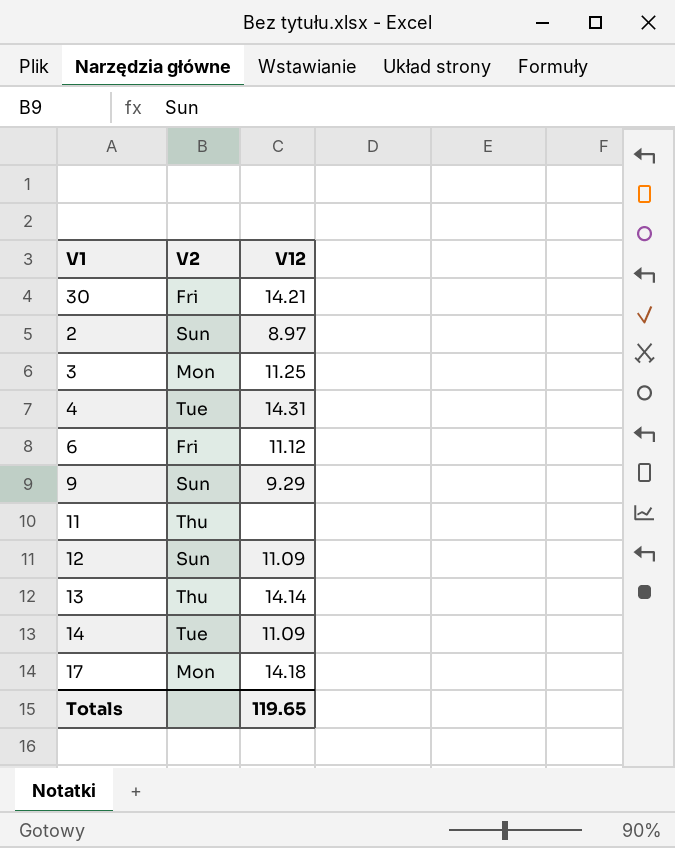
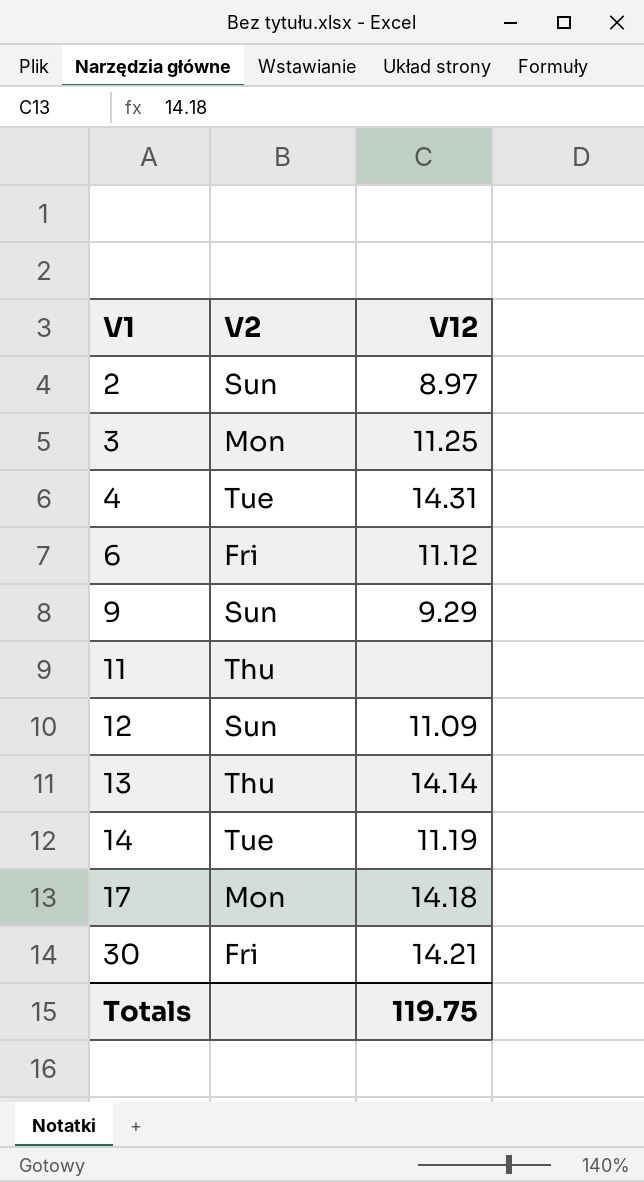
row order: none -> V1 ascending
14 | V12: 11.09 -> 11.19
Totals | V12: 119.65 -> 119.75

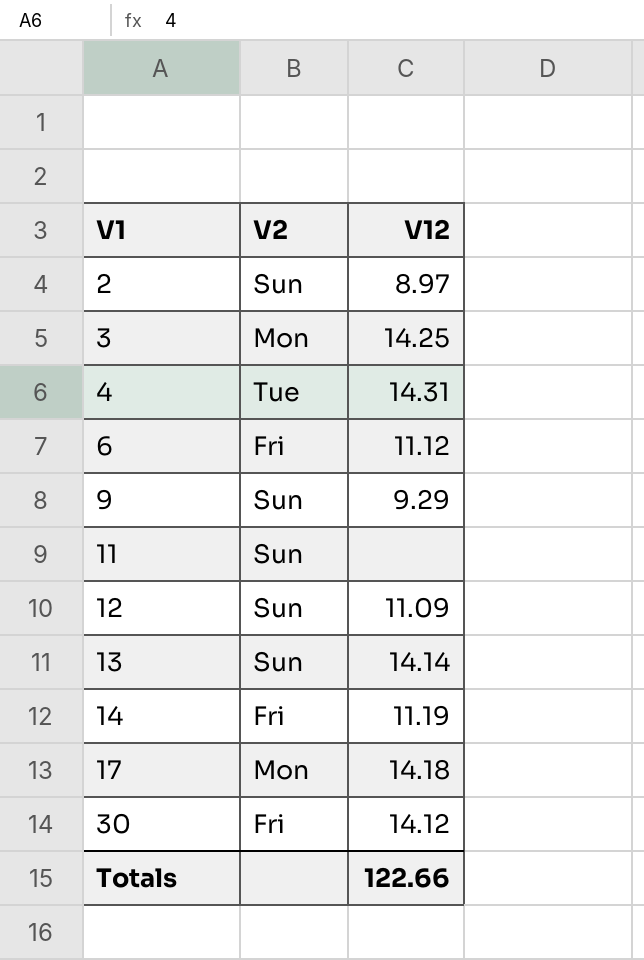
3 | V12: 11.25 -> 14.25
11 | V2: Thu -> Sun
13 | V2: Thu -> Sun
14 | V2: Tue -> Fri
30 | V12: 14.21 -> 14.12
Totals | V12: 119.75 -> 122.66

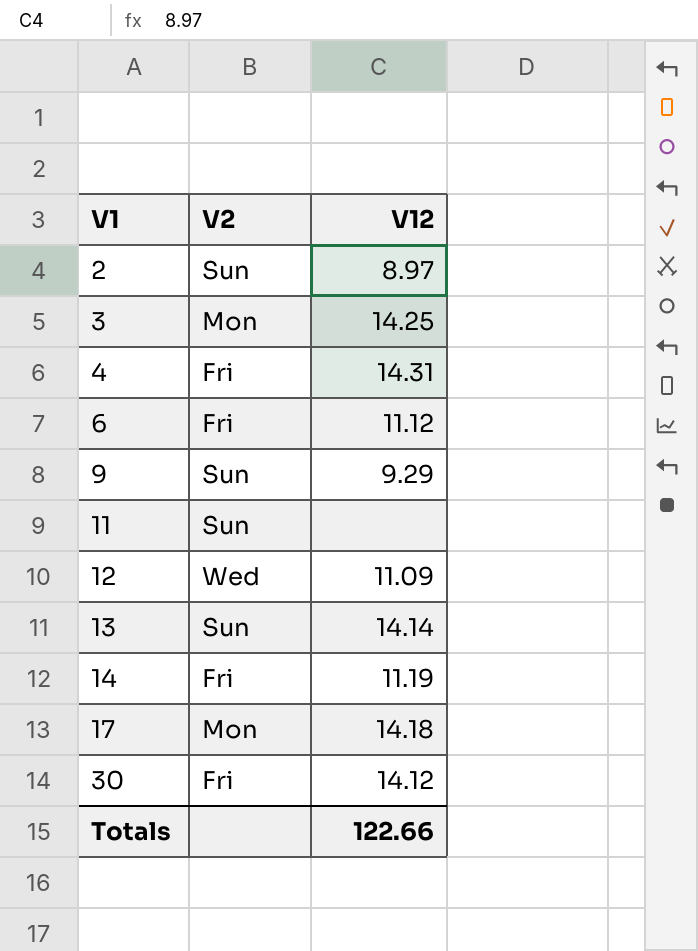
4 | V2: Tue -> Fri
12 | V2: Sun -> Wed

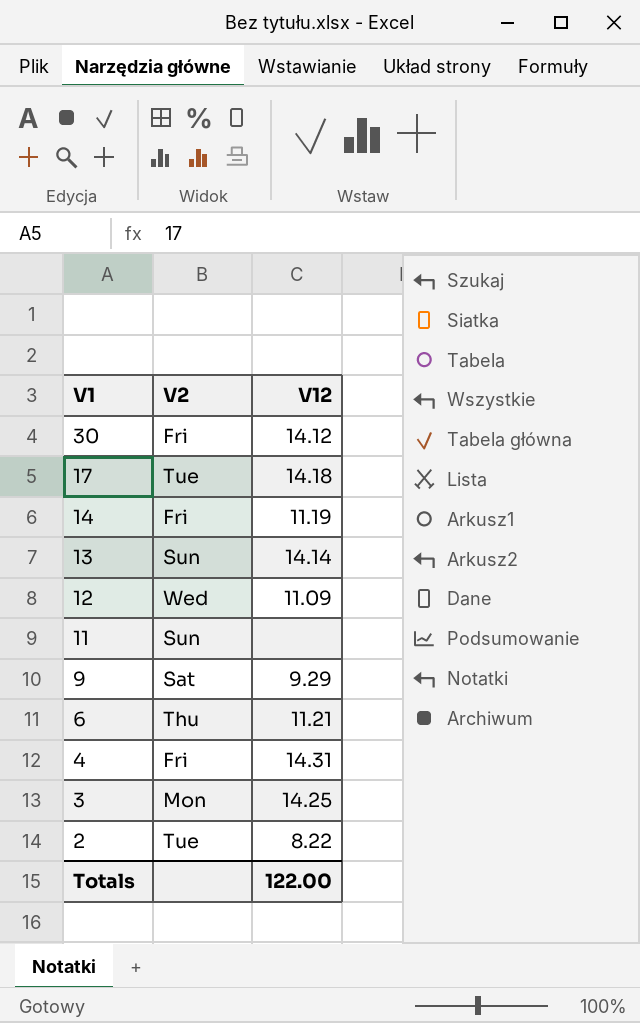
row order: V1 ascending -> V1 descending
17 | V2: Mon -> Tue
9 | V2: Sun -> Sat
6 | V2: Fri -> Thu
6 | V12: 11.12 -> 11.21
2 | V2: Sun -> Tue
2 | V12: 8.97 -> 8.22
Totals | V12: 122.66 -> 122.00

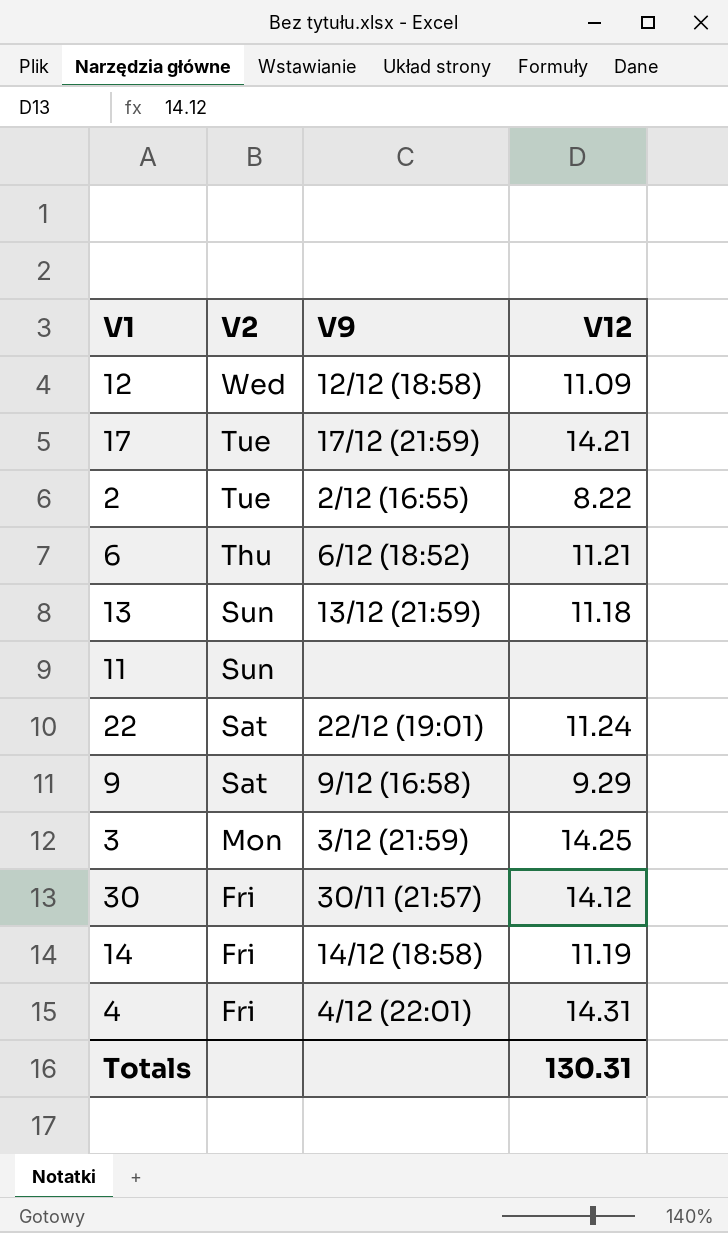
row order: V1 descending -> V2 descending
column V9 | position: none -> 3
17 | V12: 14.18 -> 14.21
13 | V12: 14.14 -> 11.18
row 22: none -> Sat | 22/12 (19:01) | 11.24
Totals | V12: 122.00 -> 130.31

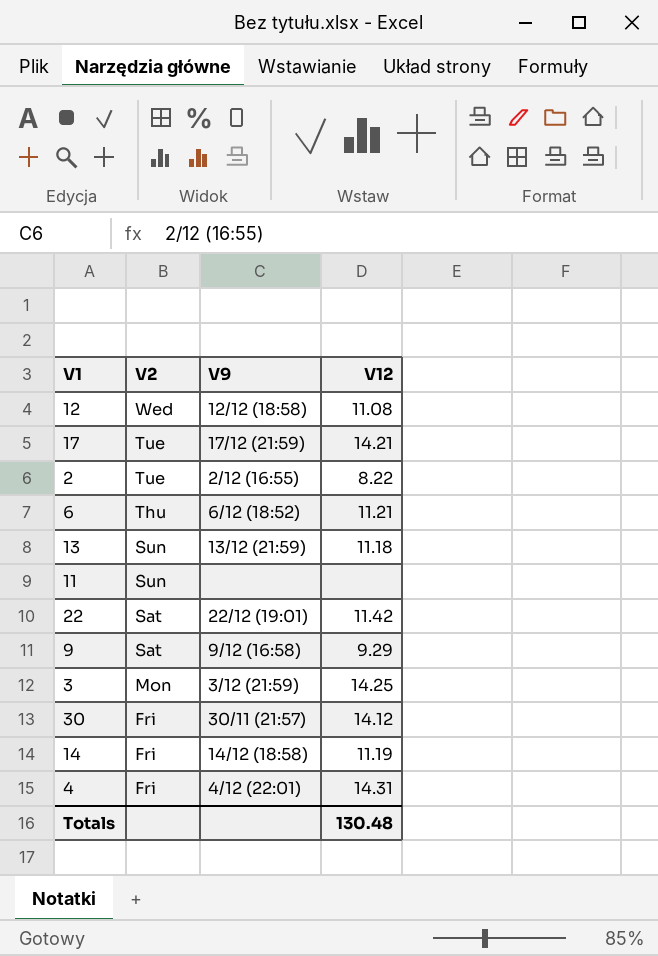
12 | V12: 11.09 -> 11.08
22 | V12: 11.24 -> 11.42
Totals | V12: 130.31 -> 130.48

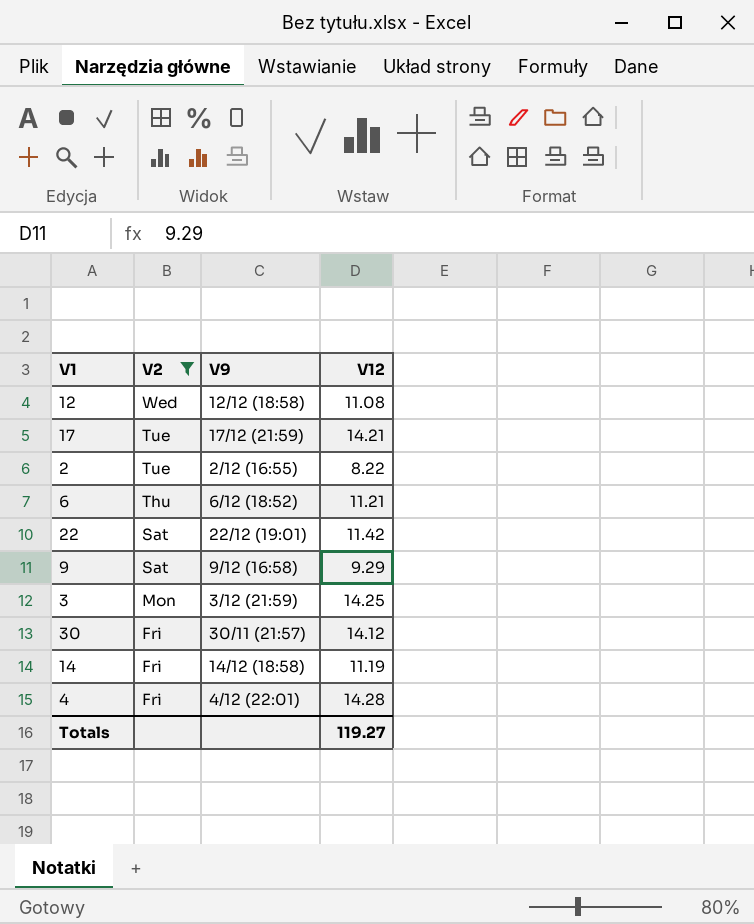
filter: none -> V2 != Sun
4 | V12: 14.31 -> 14.28
Totals | V12: 130.48 -> 119.27

